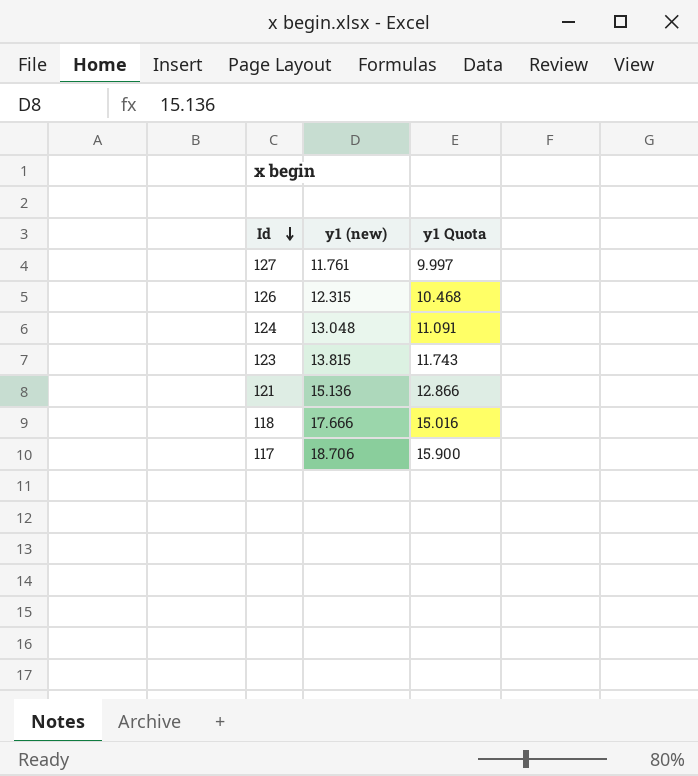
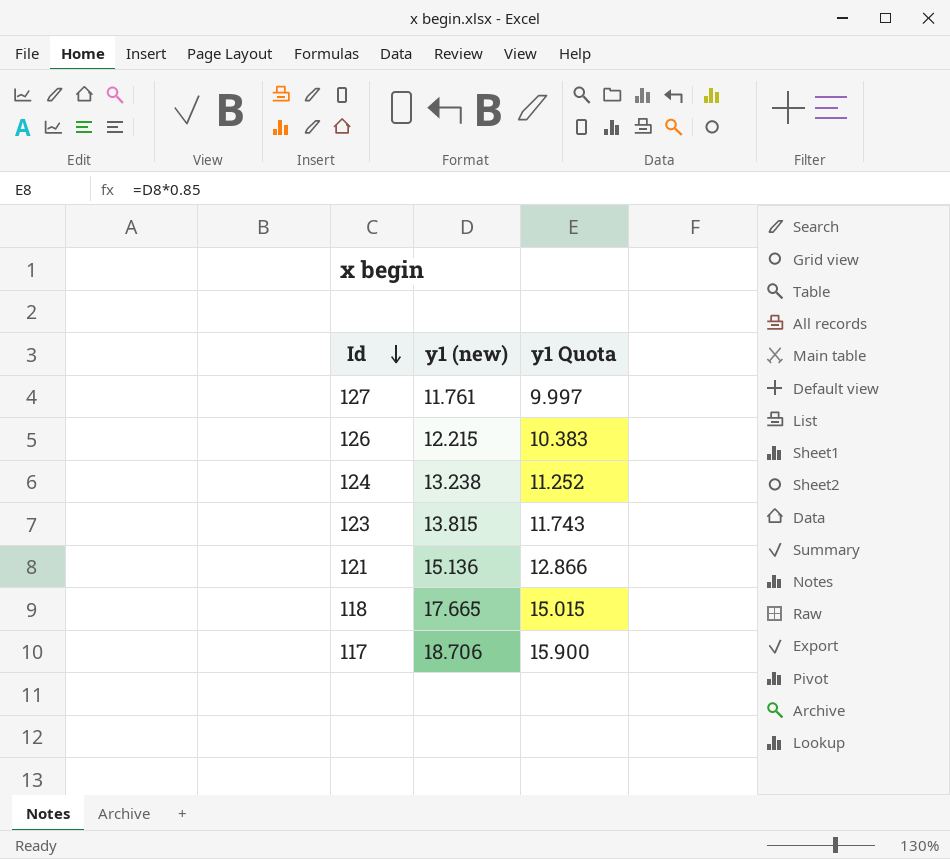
126 | y1 (new): 12.315 -> 12.215
126 | y1 Quota: 10.468 -> 10.383
124 | y1 (new): 13.048 -> 13.238
124 | y1 Quota: 11.091 -> 11.252
118 | y1 (new): 17.666 -> 17.665
118 | y1 Quota: 15.016 -> 15.015

